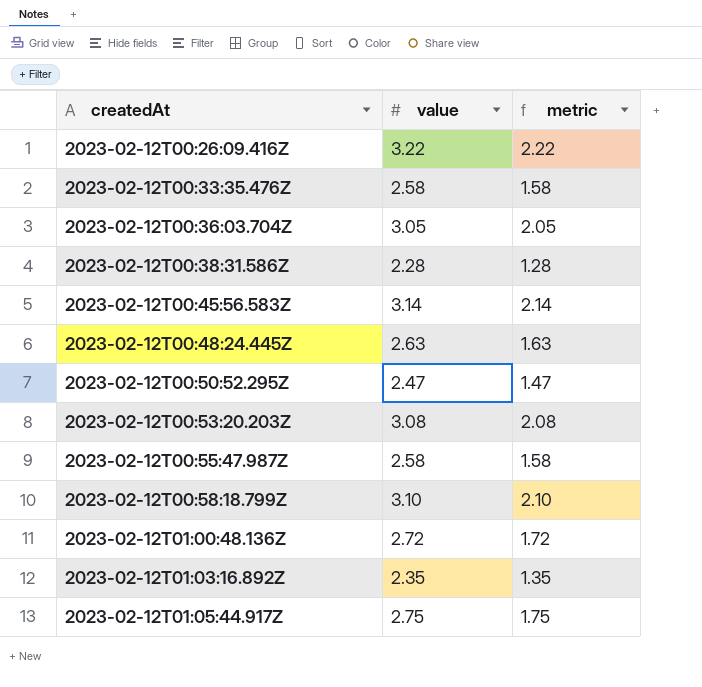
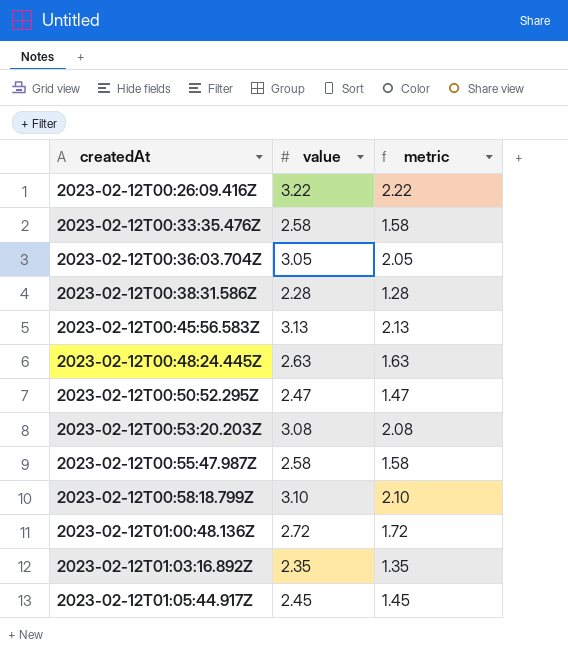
2023-02-12T00:45:56.583Z | value: 3.14 -> 3.13
2023-02-12T00:45:56.583Z | metric: 2.14 -> 2.13
2023-02-12T01:05:44.917Z | value: 2.75 -> 2.45
2023-02-12T01:05:44.917Z | metric: 1.75 -> 1.45

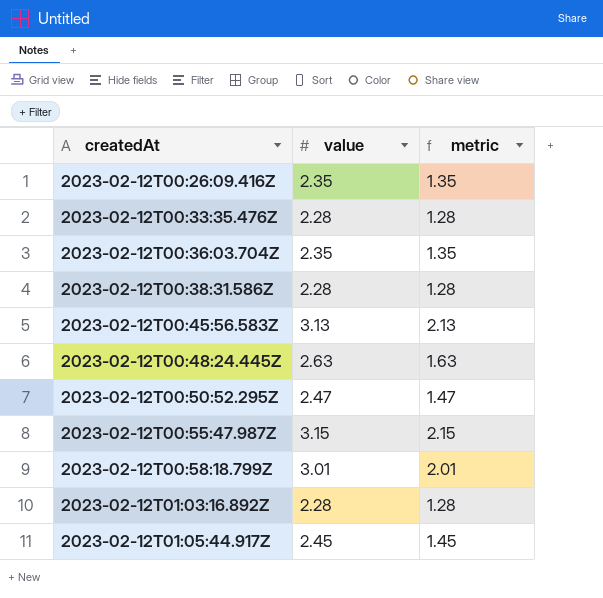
row 2023-02-12T00:53:20.203Z: 3.08 | 2.08 -> none
row 2023-02-12T01:00:48.136Z: 2.72 | 1.72 -> none
2023-02-12T00:26:09.416Z | value: 3.22 -> 2.35
2023-02-12T00:26:09.416Z | metric: 2.22 -> 1.35
2023-02-12T00:33:35.476Z | value: 2.58 -> 2.28
2023-02-12T00:33:35.476Z | metric: 1.58 -> 1.28
2023-02-12T00:36:03.704Z | value: 3.05 -> 2.35
2023-02-12T00:36:03.704Z | metric: 2.05 -> 1.35
2023-02-12T00:55:47.987Z | value: 2.58 -> 3.15
2023-02-12T00:55:47.987Z | metric: 1.58 -> 2.15
2023-02-12T00:58:18.799Z | value: 3.10 -> 3.01
2023-02-12T00:58:18.799Z | metric: 2.10 -> 2.01
2023-02-12T01:03:16.892Z | value: 2.35 -> 2.28
2023-02-12T01:03:16.892Z | metric: 1.35 -> 1.28

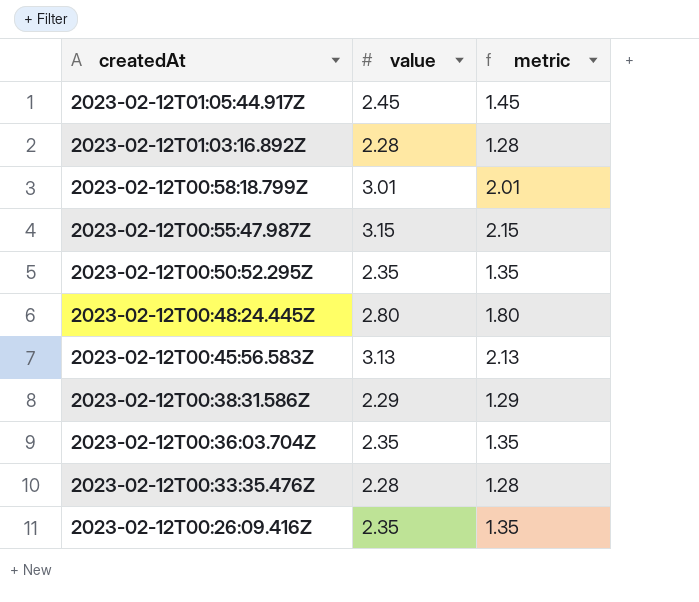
row order: createdAt ascending -> createdAt descending
2023-02-12T00:50:52.295Z | value: 2.47 -> 2.35
2023-02-12T00:50:52.295Z | metric: 1.47 -> 1.35
2023-02-12T00:48:24.445Z | value: 2.63 -> 2.80
2023-02-12T00:48:24.445Z | metric: 1.63 -> 1.80
2023-02-12T00:38:31.586Z | value: 2.28 -> 2.29
2023-02-12T00:38:31.586Z | metric: 1.28 -> 1.29

